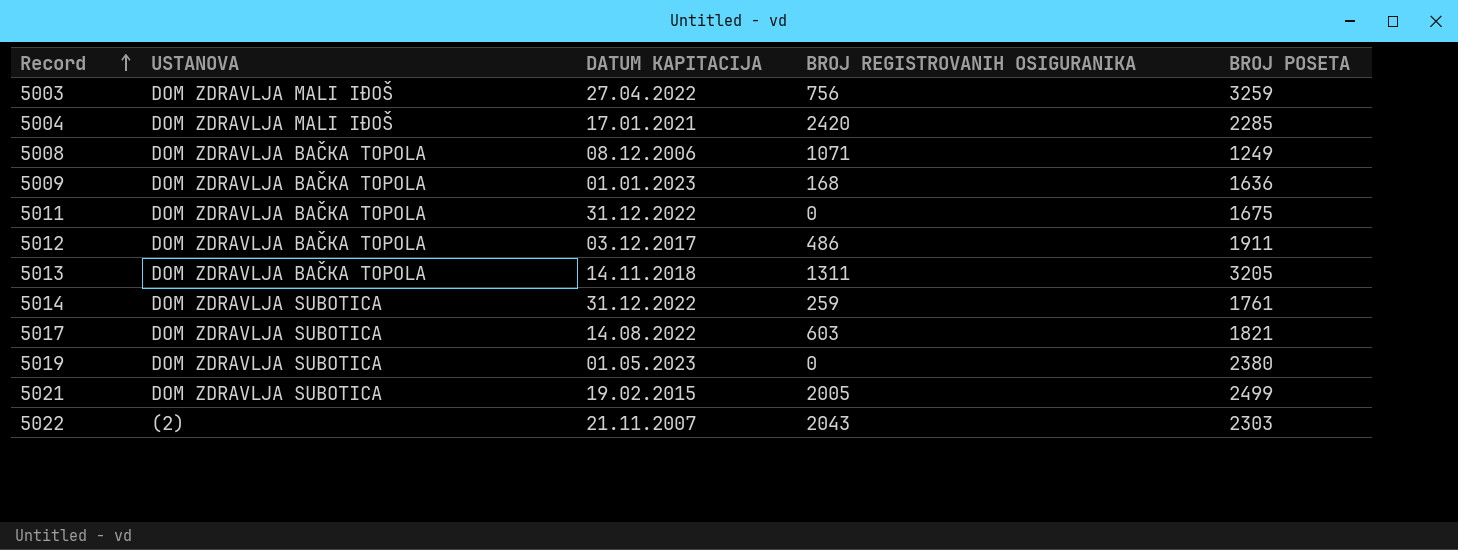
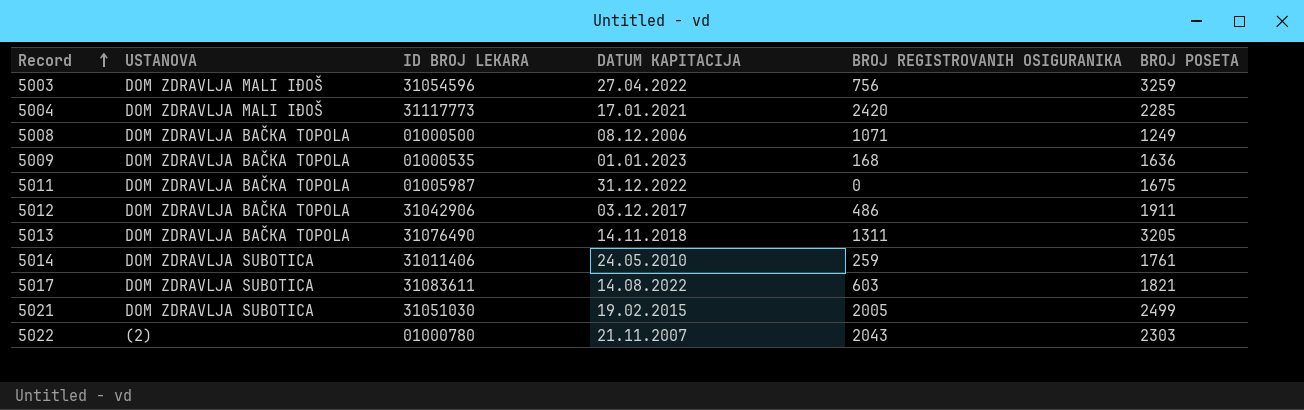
column ID BROJ LEKARA | position: none -> 3
row 5019: DOM ZDRAVLJA SUBOTICA | 01.05.2023 | 0 | 2380 -> none
5014 | DATUM KAPITACIJA: 31.12.2022 -> 24.05.2010

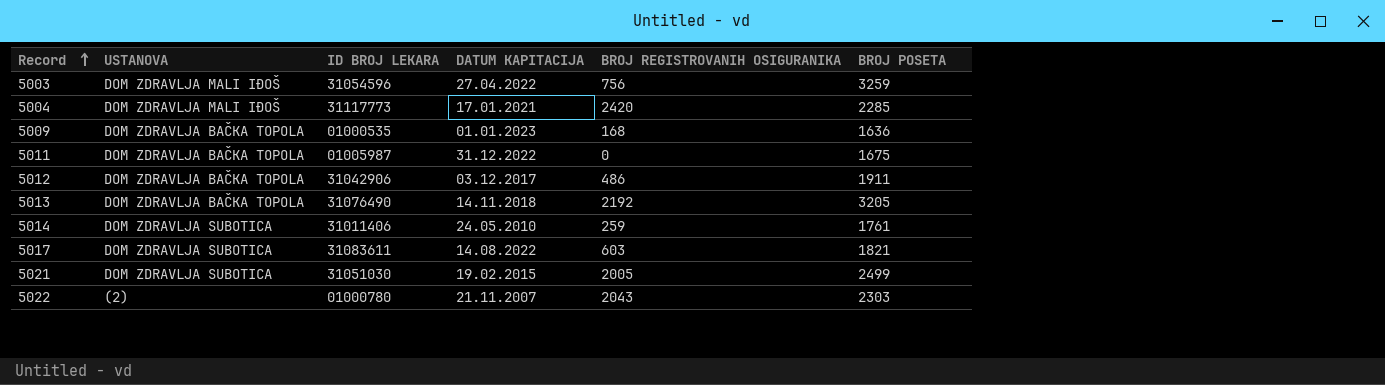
row 5008: DOM ZDRAVLJA BAČKA TOPOLA | 01000500 | 08.12.2006 | 1071 | 1249 -> none
5013 | BROJ REGISTROVANIH OSIGURANIKA: 1311 -> 2192

